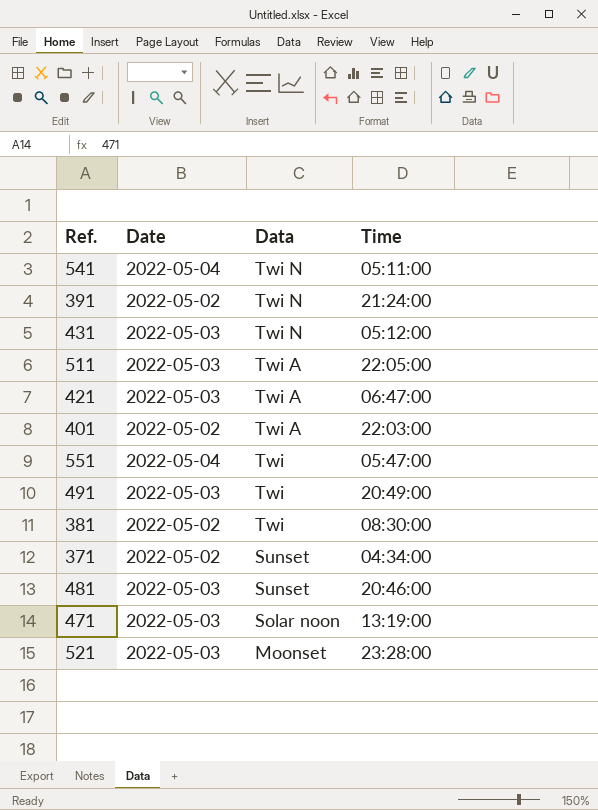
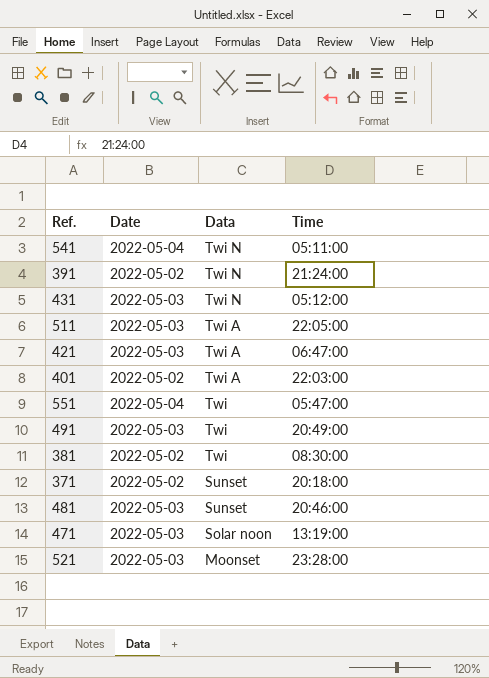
371 | Time: 04:34:00 -> 20:18:00

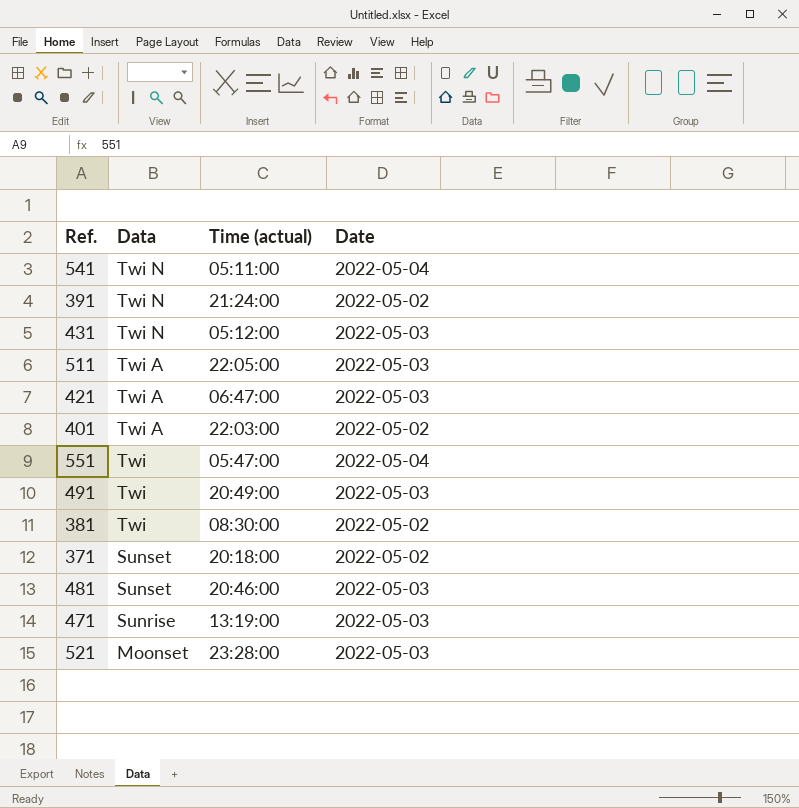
column name: Time -> Time (actual)
column Date | position: 2 -> 4
471 | Data: Solar noon -> Sunrise

